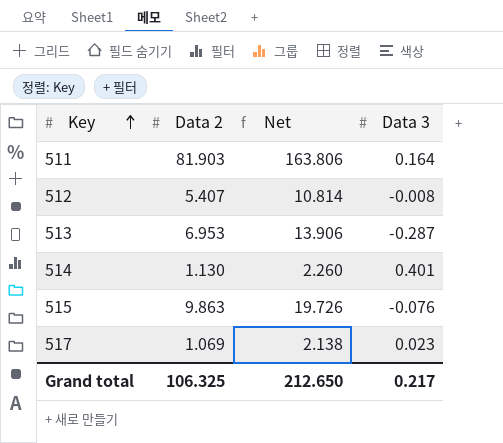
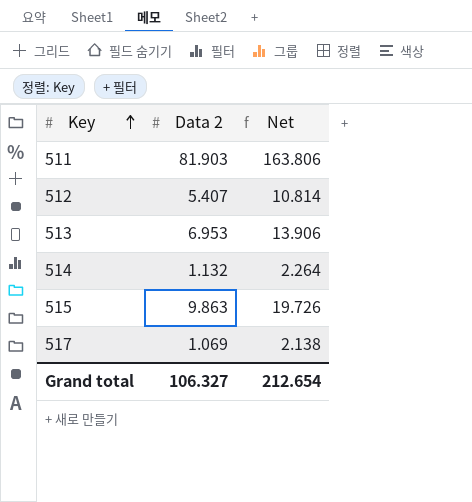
column Data 3 | position: 4 -> none
514 | Data 2: 1.130 -> 1.132
514 | Net: 2.260 -> 2.264
Grand total | Data 2: 106.325 -> 106.327
Grand total | Net: 212.650 -> 212.654

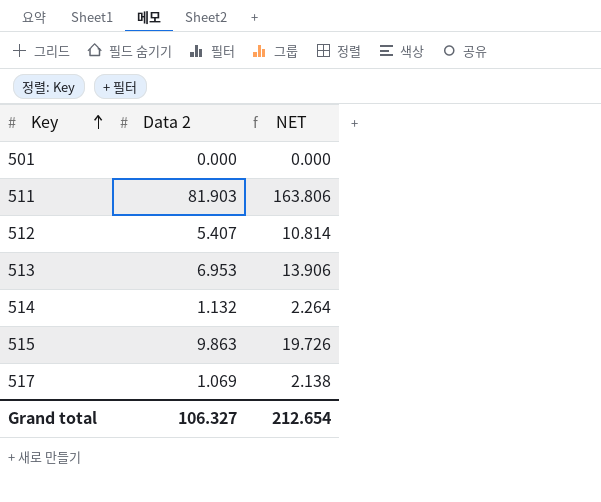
column name: Net -> NET
row 501: none -> 0.000 | 0.000

